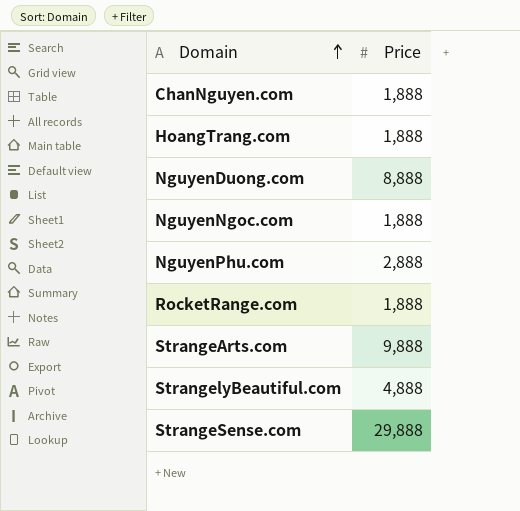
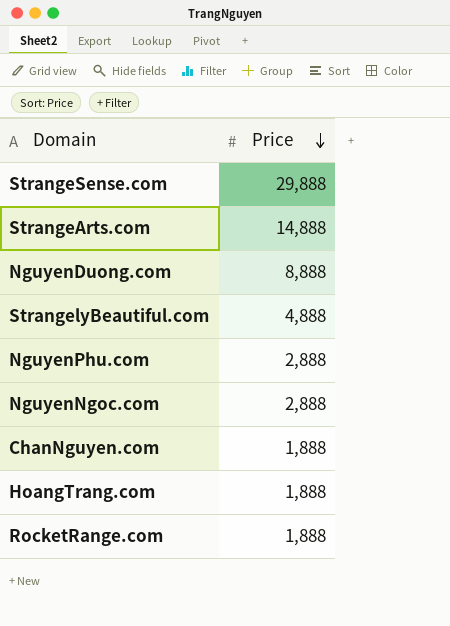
row order: Domain ascending -> Price descending
StrangeArts.com | Price: 9,888 -> 14,888
NguyenNgoc.com | Price: 1,888 -> 2,888

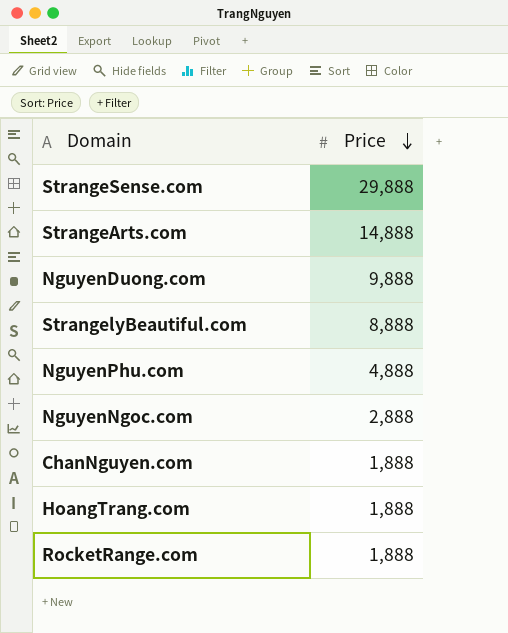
NguyenDuong.com | Price: 8,888 -> 9,888
StrangelyBeautiful.com | Price: 4,888 -> 8,888
NguyenPhu.com | Price: 2,888 -> 4,888

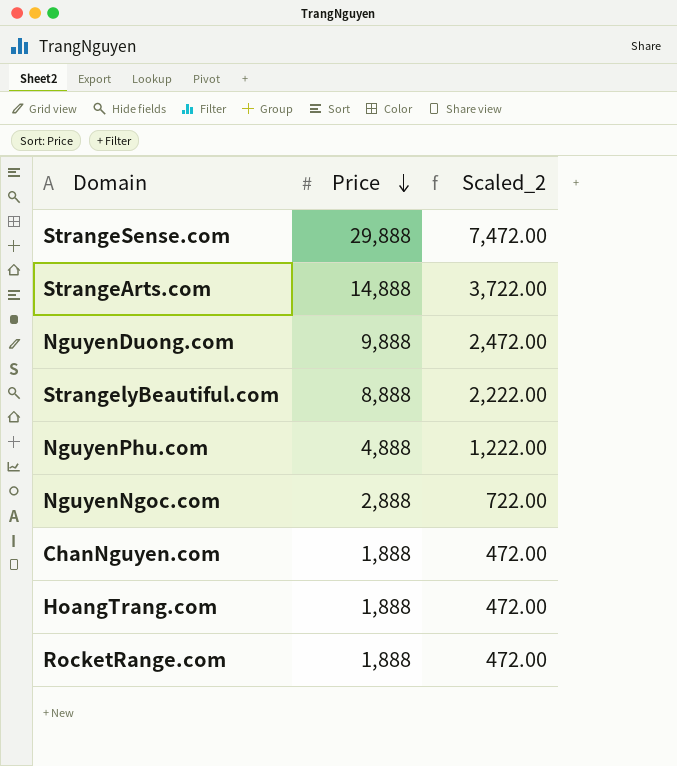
column Scaled_2 | formula: none -> [Price] * 0.25

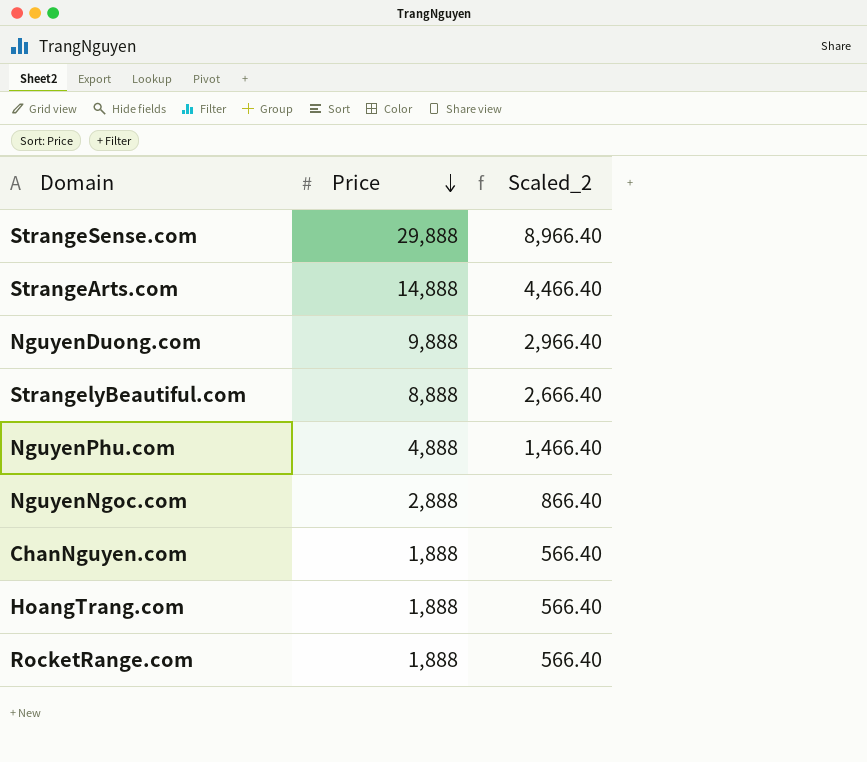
column Scaled_2 | formula: [Price] * 0.25 -> [Price] * 0.3

